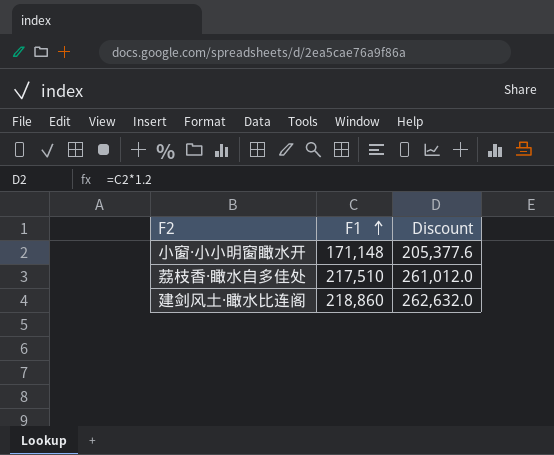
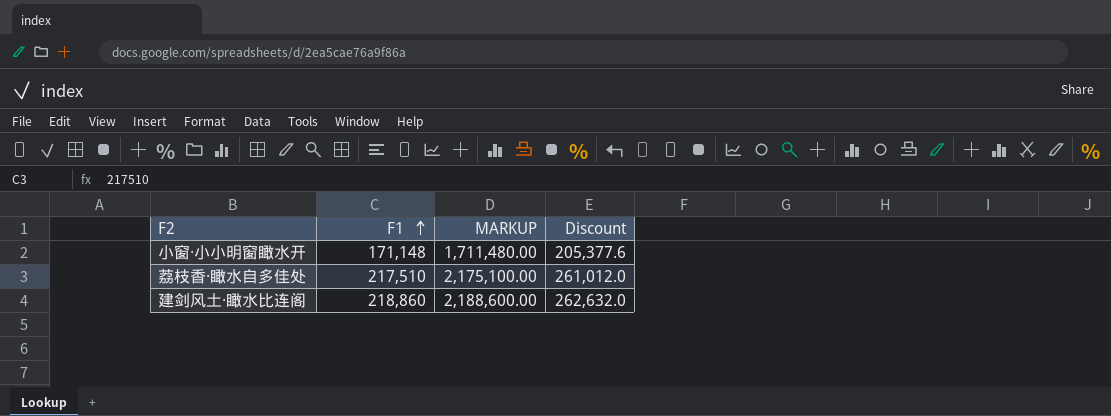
column MARKUP | formula: none -> [F1] * 10

